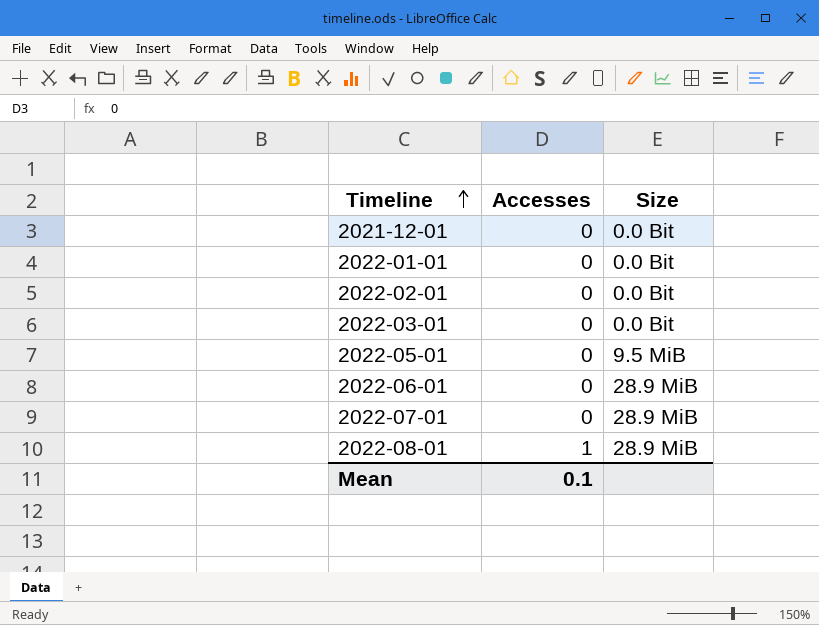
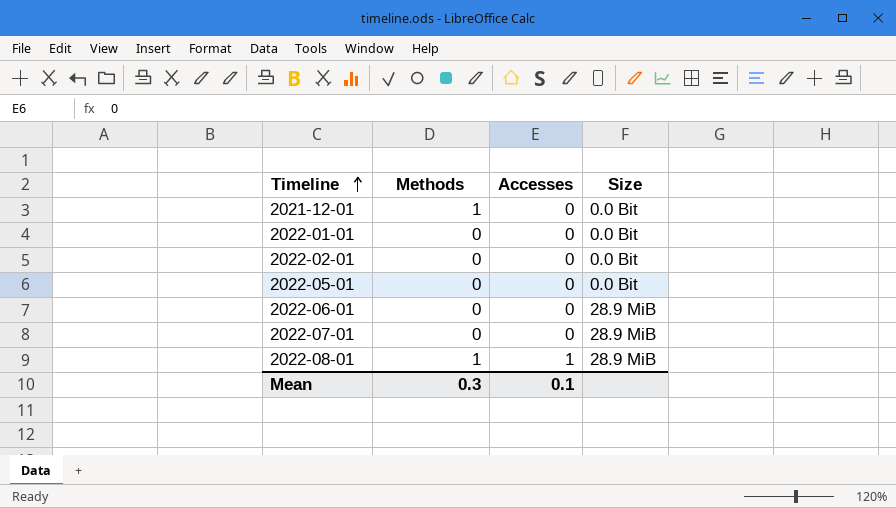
column Methods | position: none -> 2
row 2022-03-01: 0 | 0.0 Bit -> none
2022-05-01 | Size: 9.5 MiB -> 0.0 Bit

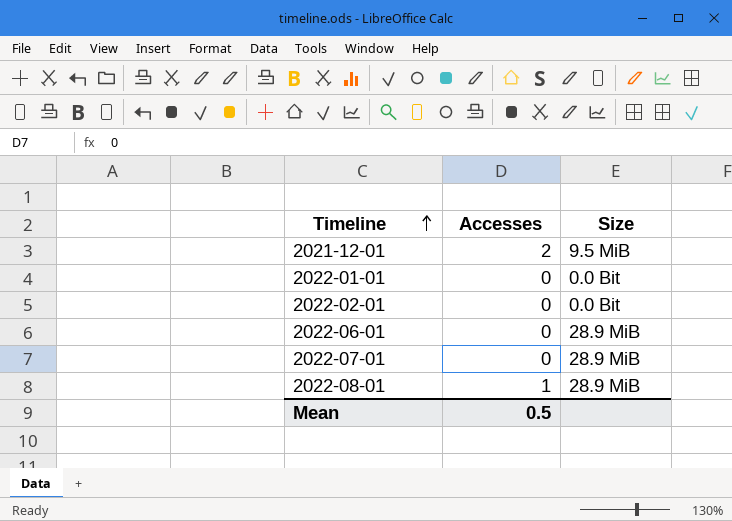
column Methods | position: 2 -> none
row 2022-05-01: 0 | 0 | 0.0 Bit -> none
2021-12-01 | Accesses: 0 -> 2
2021-12-01 | Size: 0.0 Bit -> 9.5 MiB
Mean | Accesses: 0.1 -> 0.5

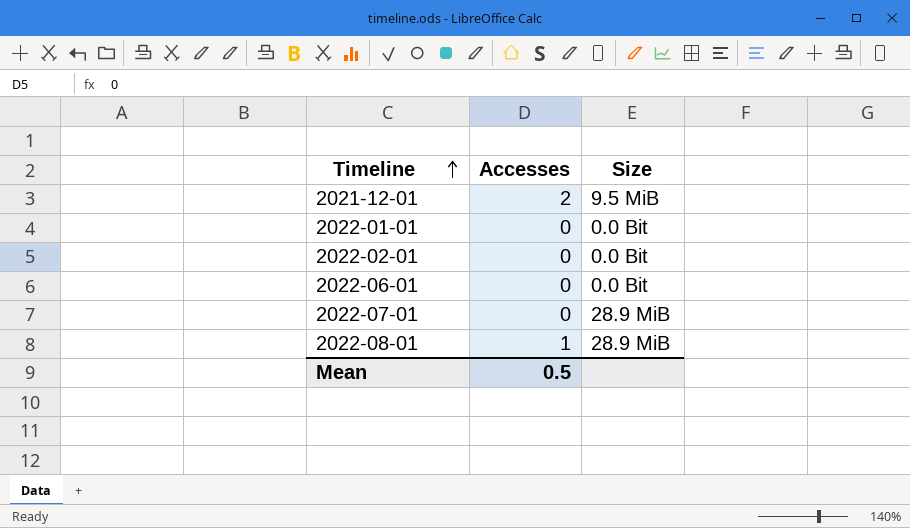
2022-06-01 | Size: 28.9 MiB -> 0.0 Bit

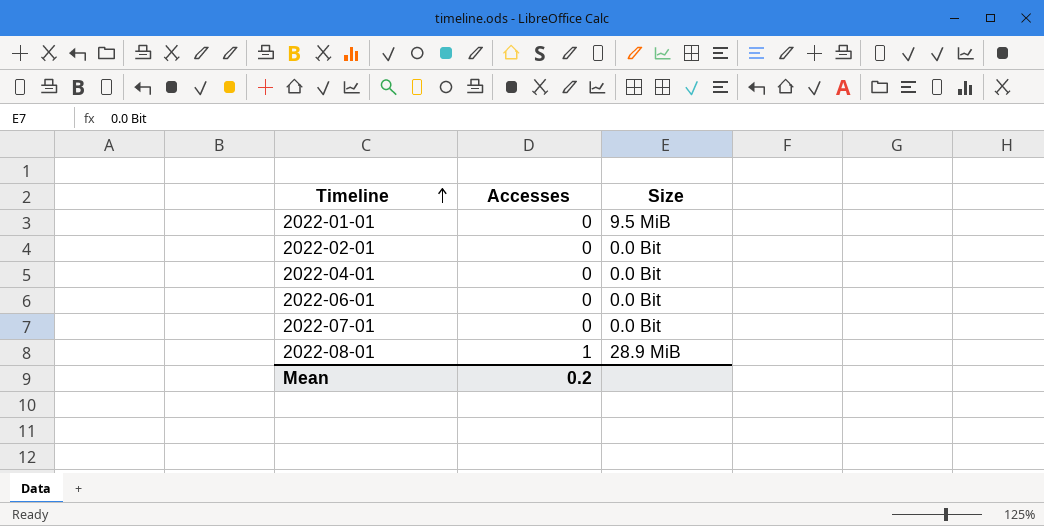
row 2021-12-01: 2 | 9.5 MiB -> none
2022-01-01 | Size: 0.0 Bit -> 9.5 MiB
row 2022-04-01: none -> 0 | 0.0 Bit
2022-07-01 | Size: 28.9 MiB -> 0.0 Bit
Mean | Accesses: 0.5 -> 0.2

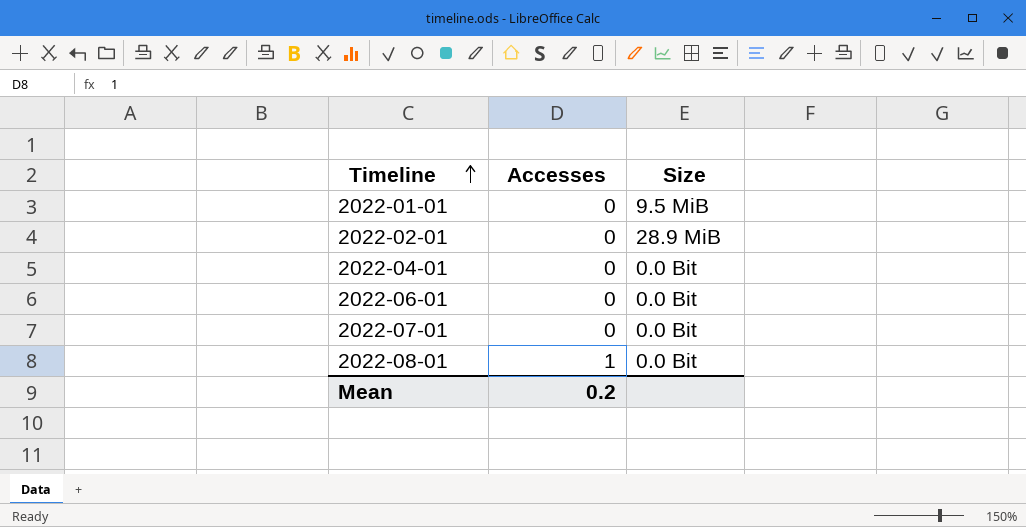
2022-02-01 | Size: 0.0 Bit -> 28.9 MiB
2022-08-01 | Size: 28.9 MiB -> 0.0 Bit

